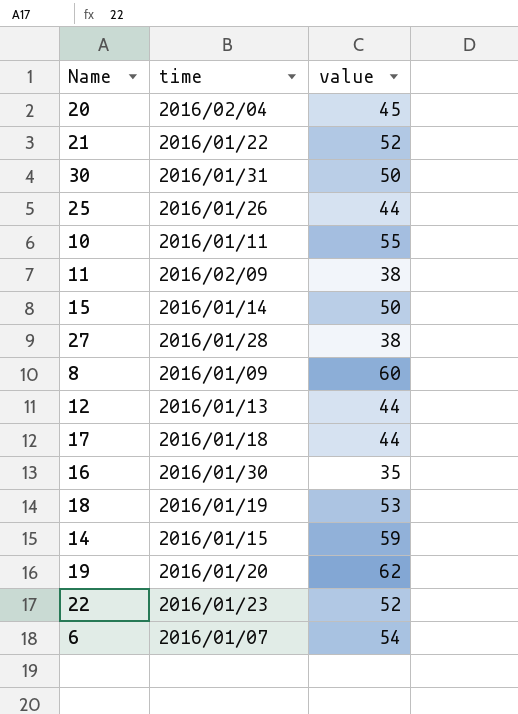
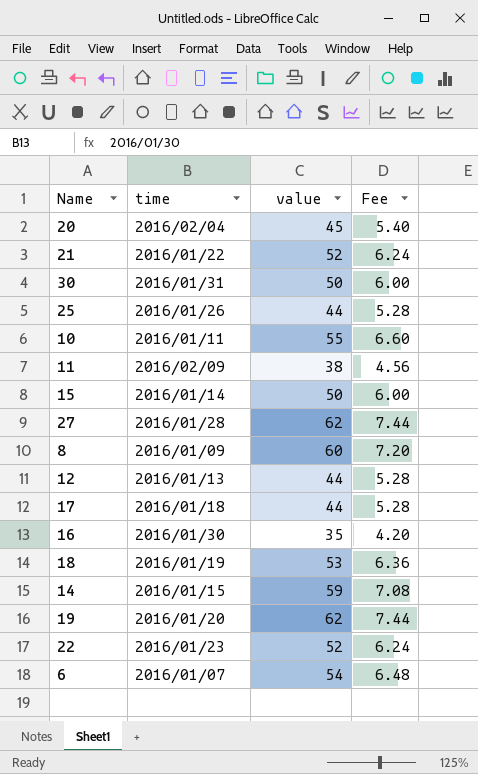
column Fee | formula: none -> [value] * 0.12
27 | value: 38 -> 62

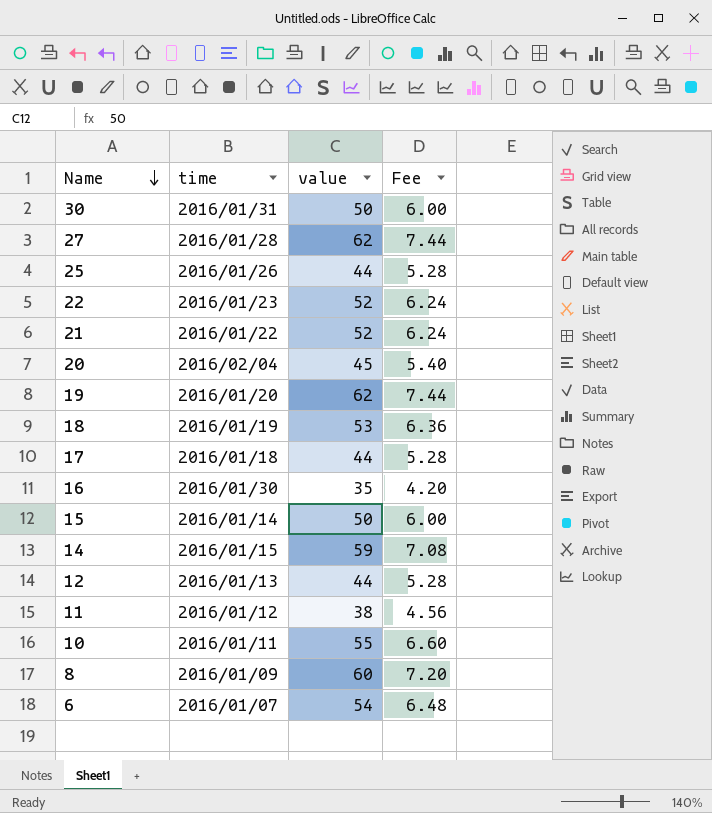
row order: none -> Name descending
11 | time: 2016/02/09 -> 2016/01/12

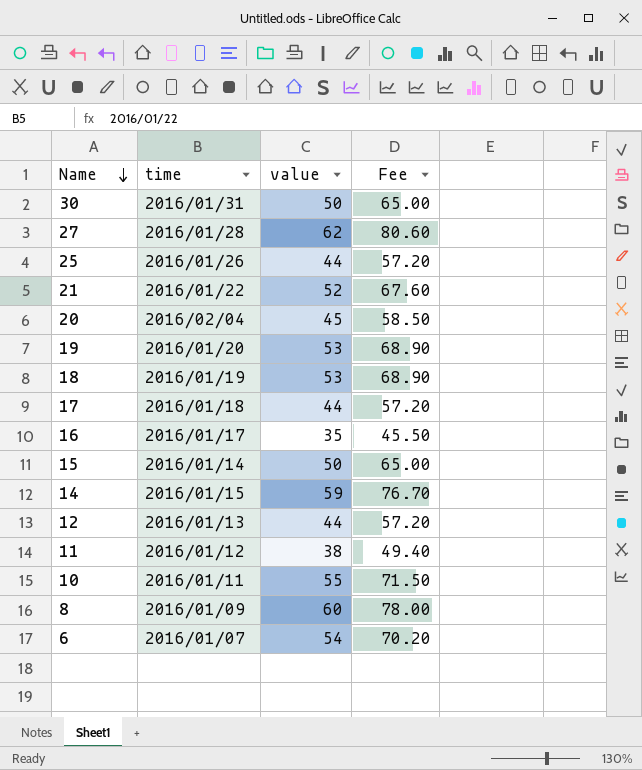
column Fee | formula: [value] * 0.12 -> [value] * 1.3
row 22: 2016/01/23 | 52 | 6.24 -> none
19 | value: 62 -> 53
16 | time: 2016/01/30 -> 2016/01/17

